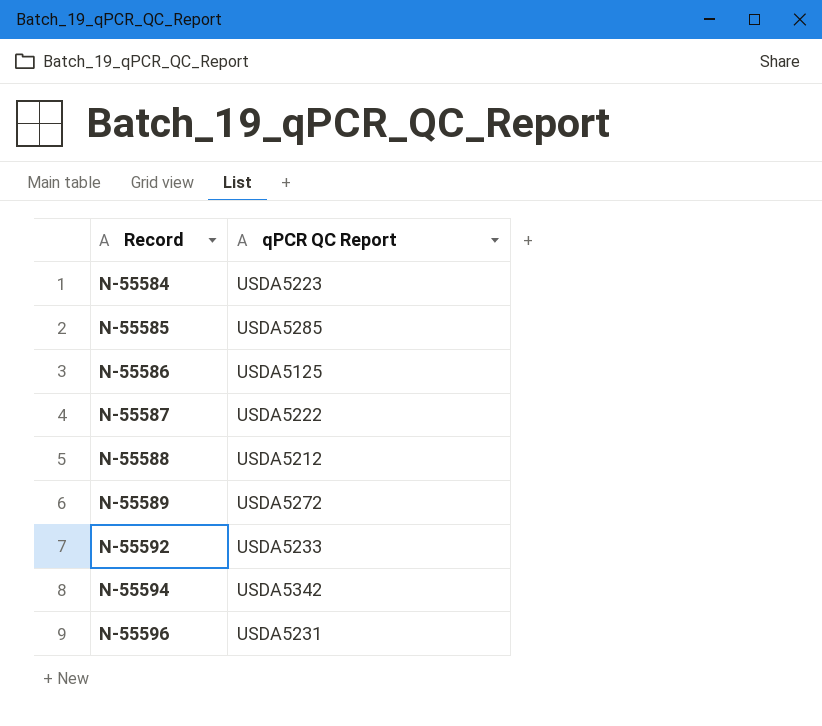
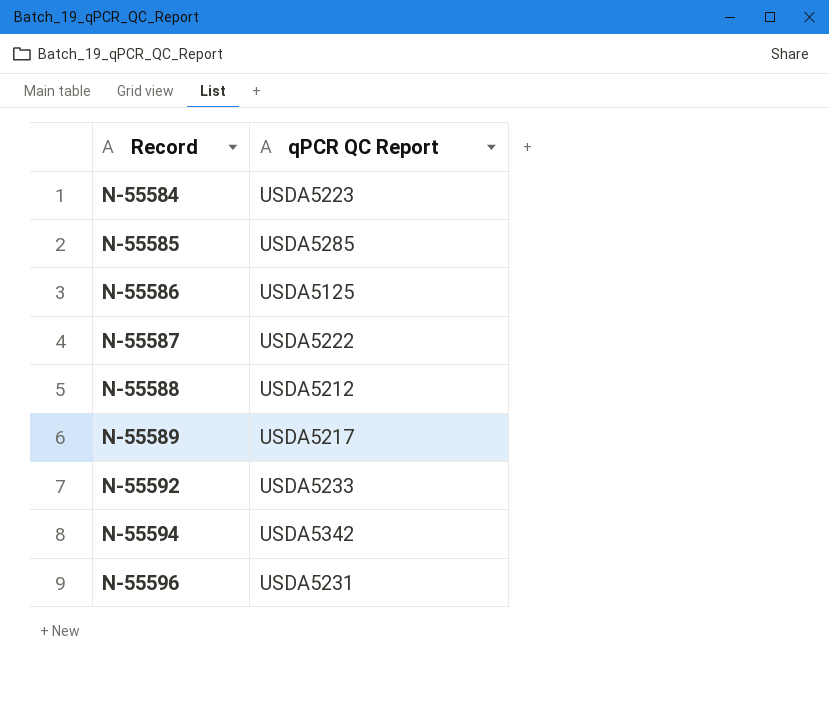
N-55589 | qPCR QC Report: USDA5272 -> USDA5217

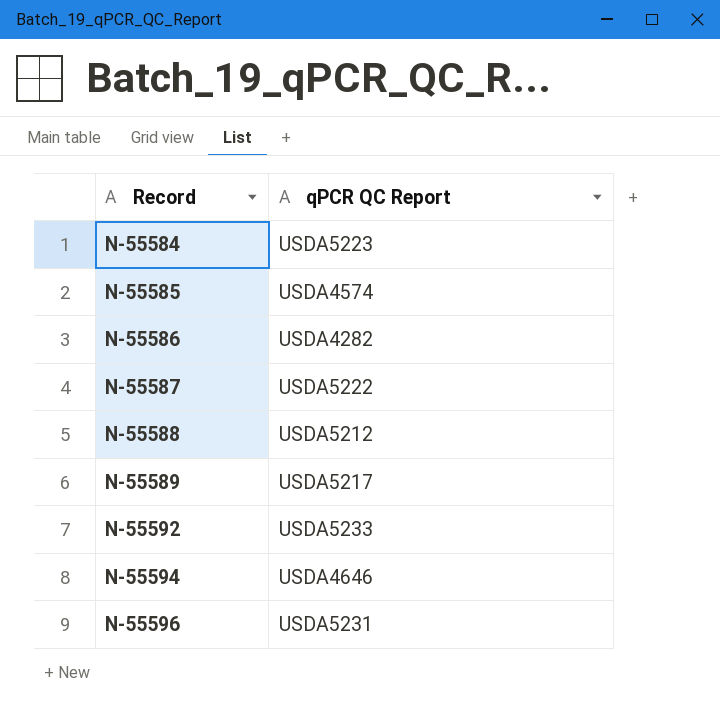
N-55585 | qPCR QC Report: USDA5285 -> USDA4574
N-55586 | qPCR QC Report: USDA5125 -> USDA4282
N-55594 | qPCR QC Report: USDA5342 -> USDA4646

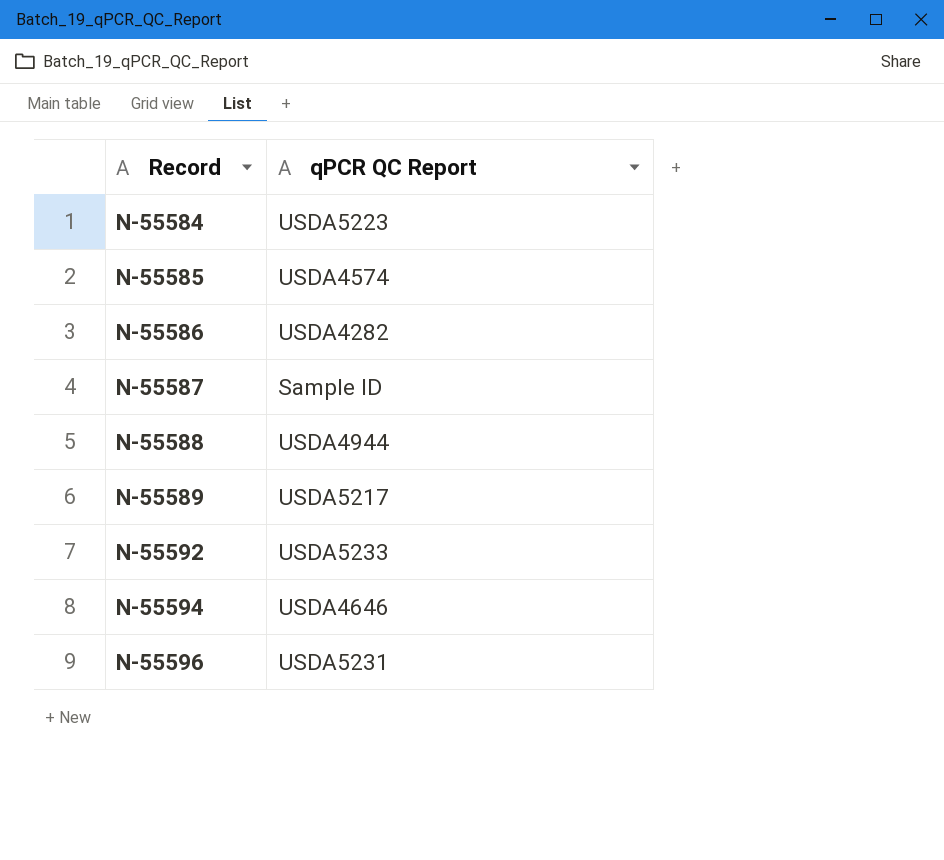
N-55587 | qPCR QC Report: USDA5222 -> Sample ID
N-55588 | qPCR QC Report: USDA5212 -> USDA4944

